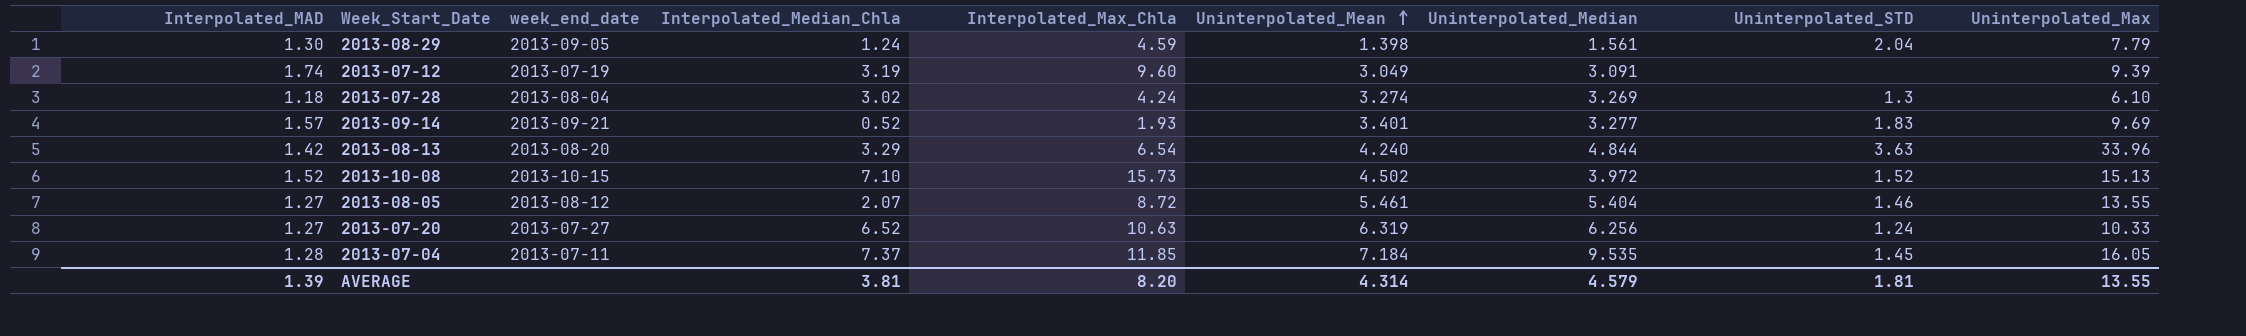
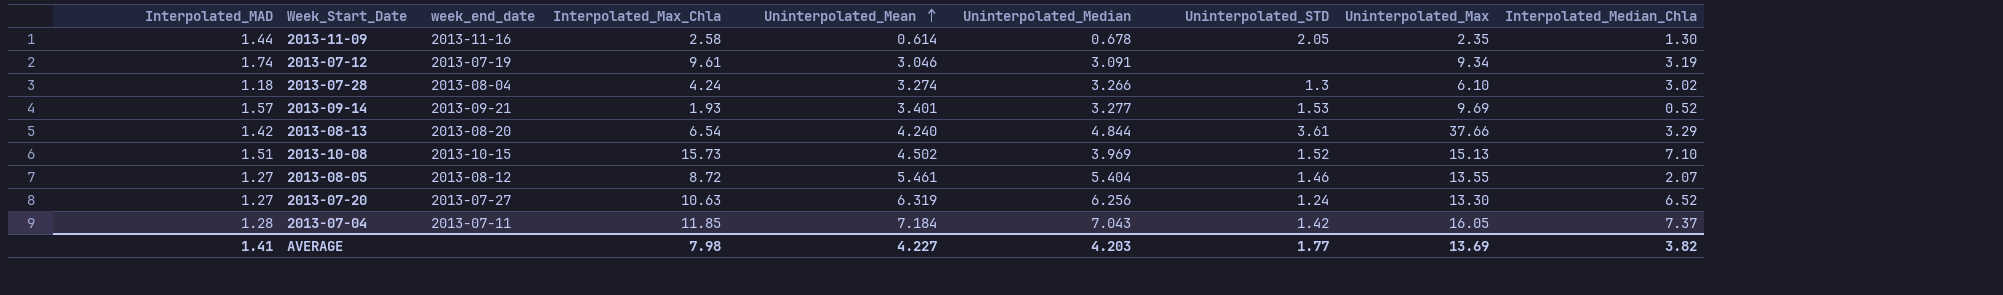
column Interpolated_Median_Chla | position: 4 -> 9
row 2013-08-29: 1.30 | 2013-09-05 | 1.24 | 4.59 | 1.398 | 1.561 | 2.04 | 7.79 -> none
row 2013-11-09: none -> 1.44 | 2013-11-16 | 2.58 | 0.614 | 0.678 | 2.05 | 2.35 | 1.30
2013-07-12 | Interpolated_Max_Chla: 9.60 -> 9.61
2013-07-12 | Uninterpolated_Mean: 3.049 -> 3.046
2013-07-12 | Uninterpolated_Max: 9.39 -> 9.34
2013-07-28 | Uninterpolated_Median: 3.269 -> 3.266
2013-09-14 | Uninterpolated_STD: 1.83 -> 1.53
2013-08-13 | Uninterpolated_STD: 3.63 -> 3.61
2013-08-13 | Uninterpolated_Max: 33.96 -> 37.66
2013-10-08 | Interpolated_MAD: 1.52 -> 1.51
2013-10-08 | Uninterpolated_Median: 3.972 -> 3.969
2013-07-20 | Uninterpolated_Max: 10.33 -> 13.30
2013-07-04 | Uninterpolated_Median: 9.535 -> 7.043
2013-07-04 | Uninterpolated_STD: 1.45 -> 1.42
AVERAGE | Interpolated_MAD: 1.39 -> 1.41
AVERAGE | Interpolated_Max_Chla: 8.20 -> 7.98
AVERAGE | Uninterpolated_Mean: 4.314 -> 4.227
AVERAGE | Uninterpolated_Median: 4.579 -> 4.203
AVERAGE | Uninterpolated_STD: 1.81 -> 1.77
AVERAGE | Uninterpolated_Max: 13.55 -> 13.69
AVERAGE | Interpolated_Median_Chla: 3.81 -> 3.82

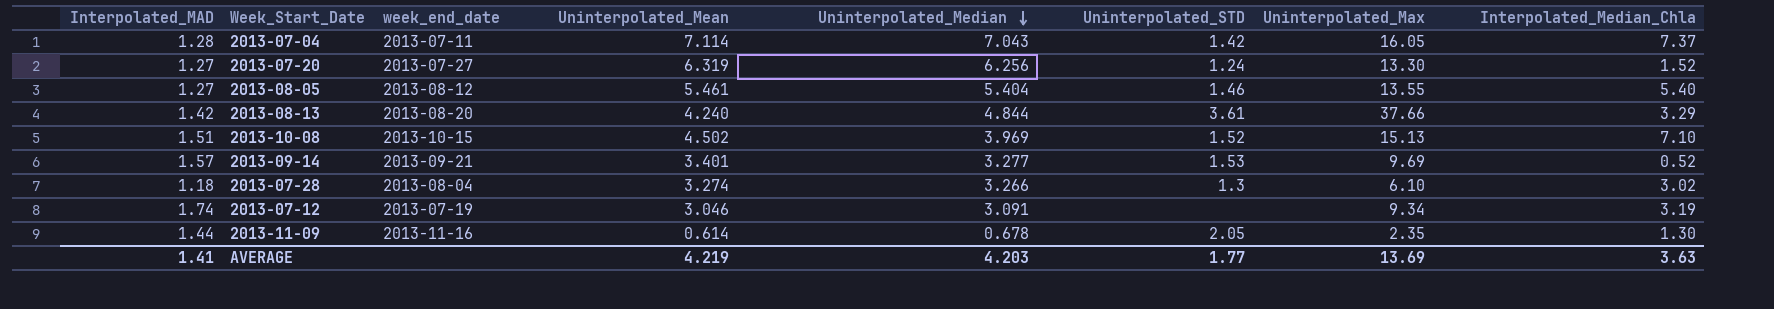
row order: Uninterpolated_Mean ascending -> Uninterpolated_Median descending
column Interpolated_Max_Chla | position: 4 -> none
2013-07-04 | Uninterpolated_Mean: 7.184 -> 7.114
2013-07-20 | Interpolated_Median_Chla: 6.52 -> 1.52
2013-08-05 | Interpolated_Median_Chla: 2.07 -> 5.40
AVERAGE | Uninterpolated_Mean: 4.227 -> 4.219
AVERAGE | Interpolated_Median_Chla: 3.82 -> 3.63

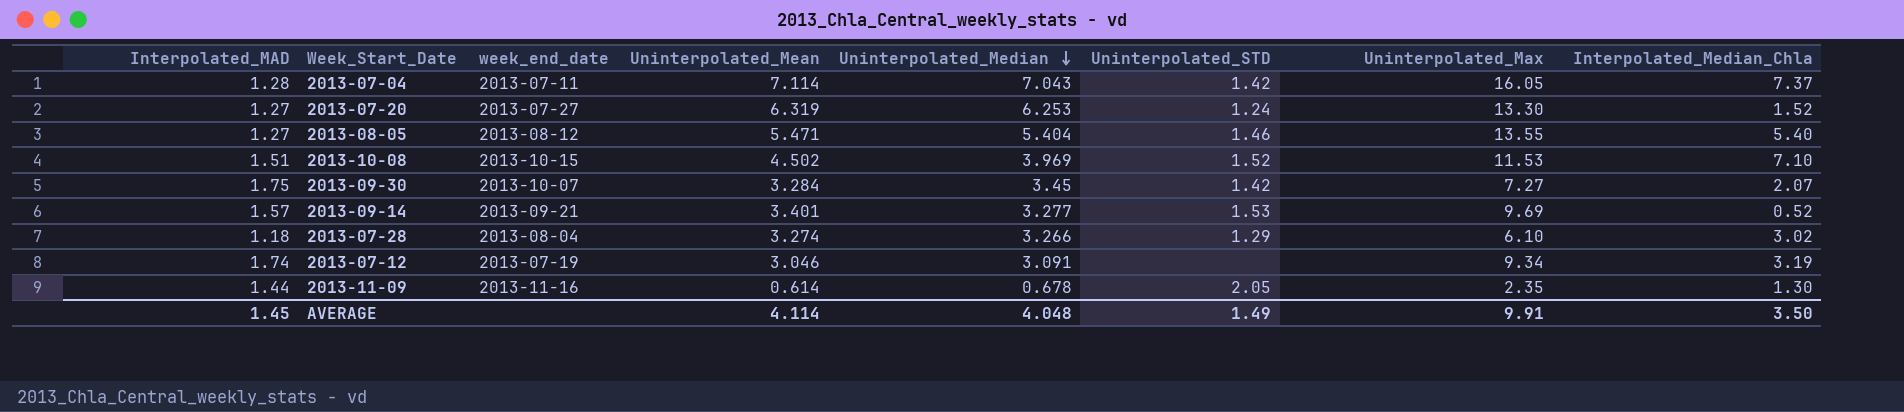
row 2013-08-13: 1.42 | 2013-08-20 | 4.240 | 4.844 | 3.61 | 37.66 | 3.29 -> none
2013-07-20 | Uninterpolated_Median: 6.256 -> 6.253
2013-08-05 | Uninterpolated_Mean: 5.461 -> 5.471
2013-10-08 | Uninterpolated_Max: 15.13 -> 11.53
row 2013-09-30: none -> 1.75 | 2013-10-07 | 3.284 | 3.45 | 1.42 | 7.27 | 2.07
2013-07-28 | Uninterpolated_STD: 1.3 -> 1.29
AVERAGE | Interpolated_MAD: 1.41 -> 1.45
AVERAGE | Uninterpolated_Mean: 4.219 -> 4.114
AVERAGE | Uninterpolated_Median: 4.203 -> 4.048
AVERAGE | Uninterpolated_STD: 1.77 -> 1.49
AVERAGE | Uninterpolated_Max: 13.69 -> 9.91
AVERAGE | Interpolated_Median_Chla: 3.63 -> 3.50

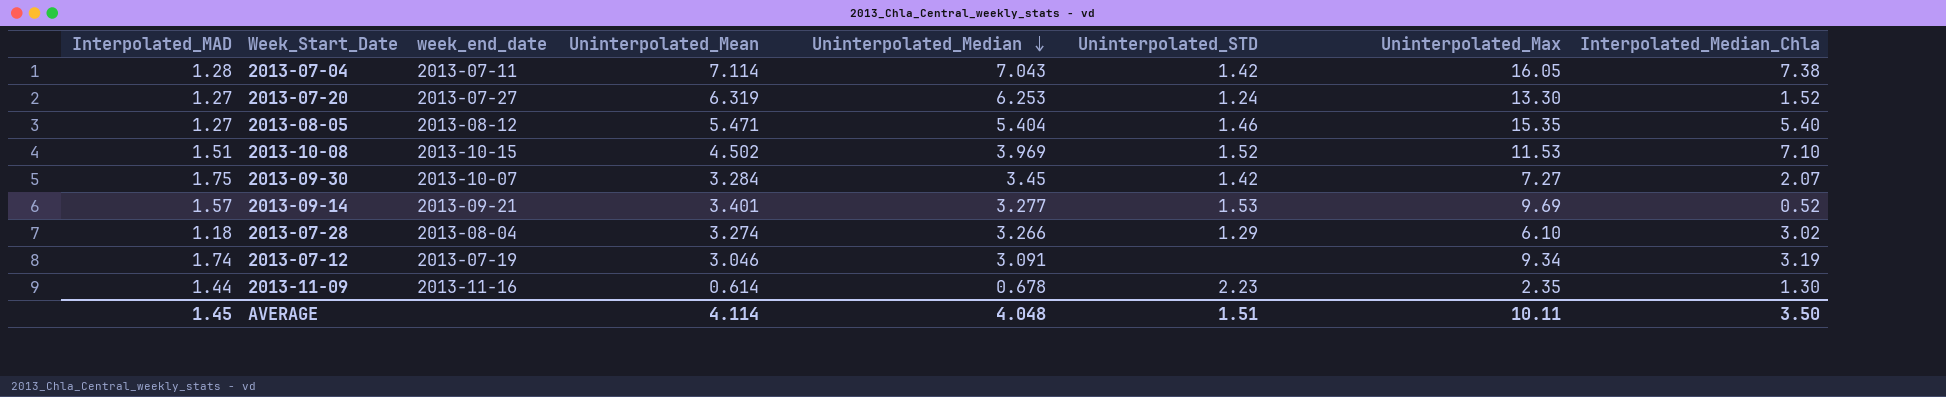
2013-07-04 | Interpolated_Median_Chla: 7.37 -> 7.38
2013-08-05 | Uninterpolated_Max: 13.55 -> 15.35
2013-11-09 | Uninterpolated_STD: 2.05 -> 2.23
AVERAGE | Uninterpolated_STD: 1.49 -> 1.51
AVERAGE | Uninterpolated_Max: 9.91 -> 10.11

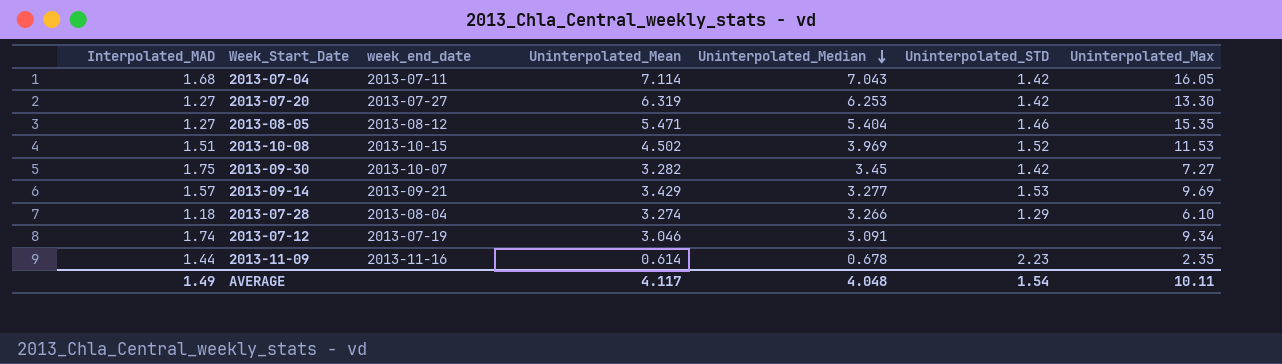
column Interpolated_Median_Chla | position: 8 -> none
2013-07-04 | Interpolated_MAD: 1.28 -> 1.68
2013-07-20 | Uninterpolated_STD: 1.24 -> 1.42
2013-09-30 | Uninterpolated_Mean: 3.284 -> 3.282
2013-09-14 | Uninterpolated_Mean: 3.401 -> 3.429
AVERAGE | Interpolated_MAD: 1.45 -> 1.49
AVERAGE | Uninterpolated_Mean: 4.114 -> 4.117
AVERAGE | Uninterpolated_STD: 1.51 -> 1.54

